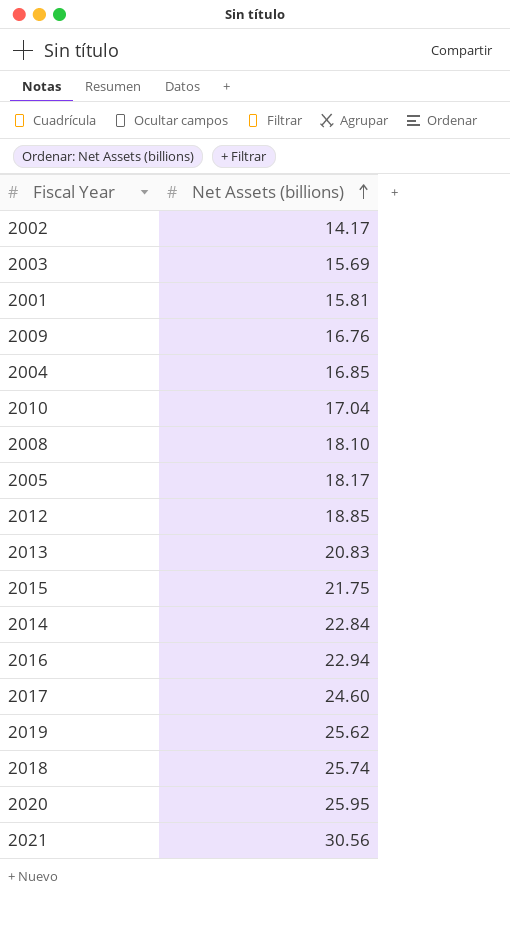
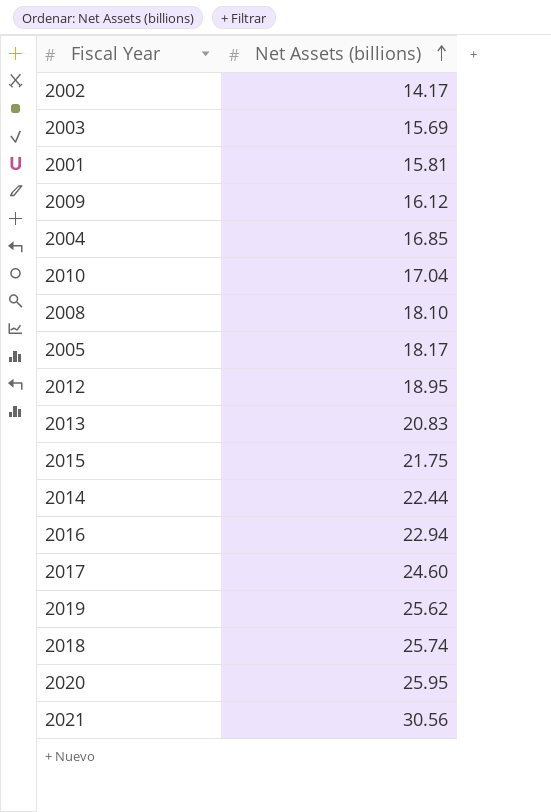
2009 | Net Assets (billions): 16.76 -> 16.12
2012 | Net Assets (billions): 18.85 -> 18.95
2014 | Net Assets (billions): 22.84 -> 22.44

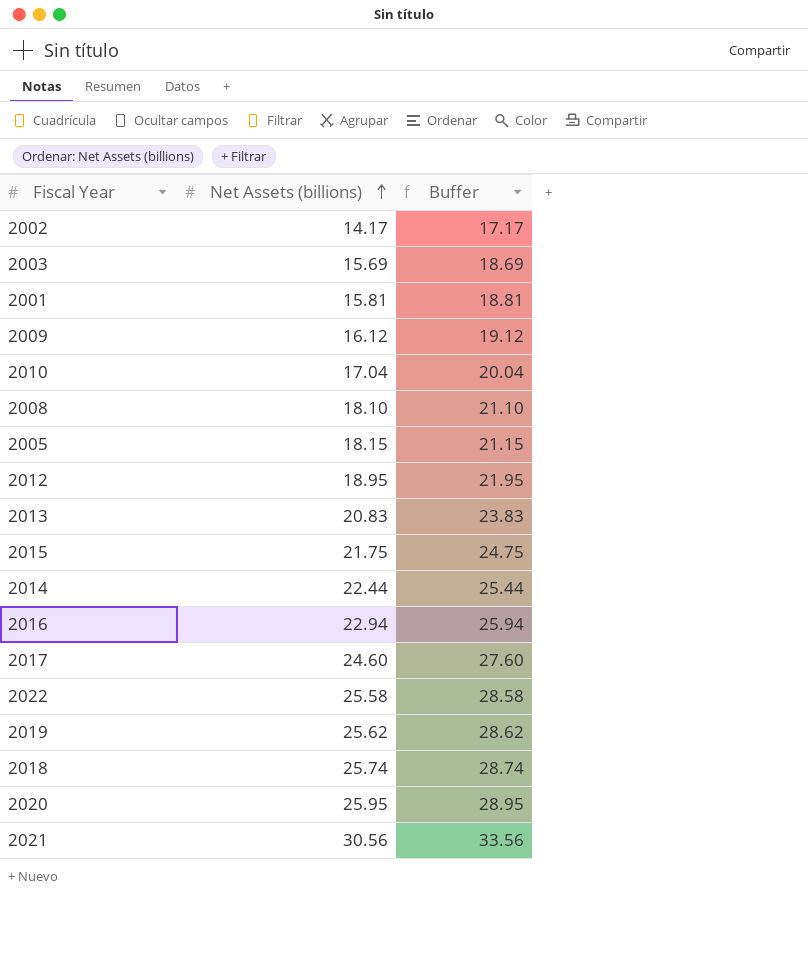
column Buffer | formula: none -> [Net Assets (billions)] + 3
row 2004: 16.85 -> none
2005 | Net Assets (billions): 18.17 -> 18.15
row 2022: none -> 25.58 | 28.58

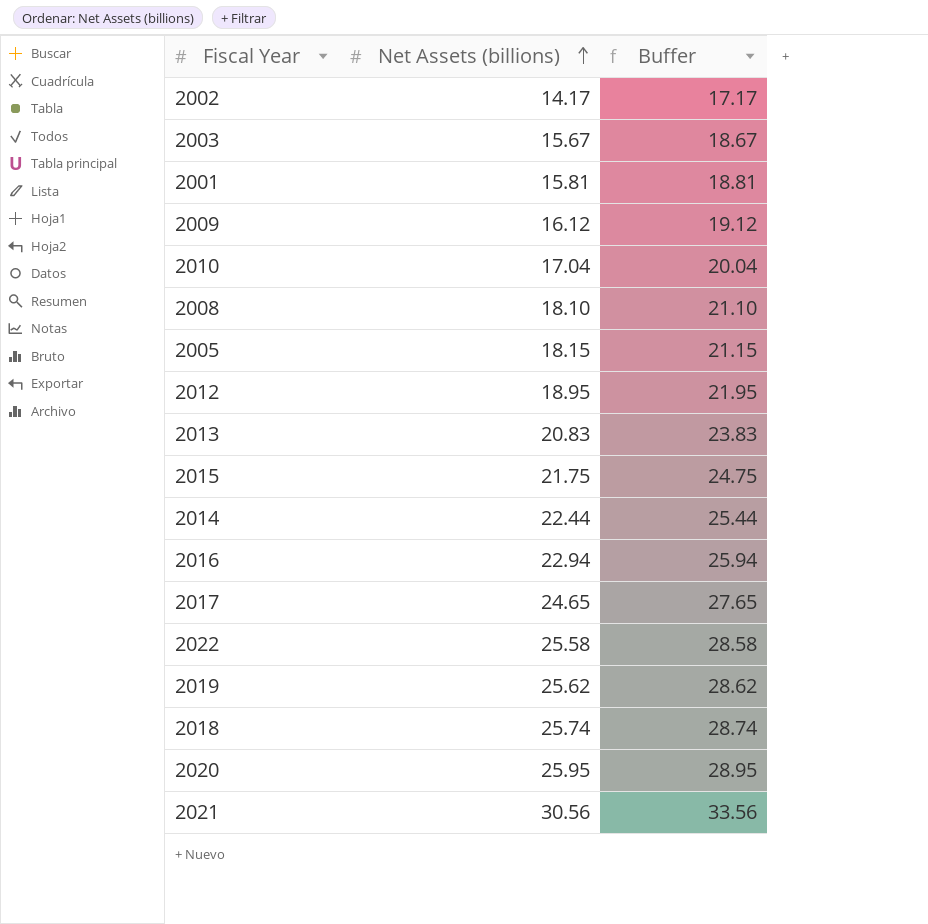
2003 | Net Assets (billions): 15.69 -> 15.67
2003 | Buffer: 18.69 -> 18.67
2017 | Net Assets (billions): 24.60 -> 24.65
2017 | Buffer: 27.60 -> 27.65

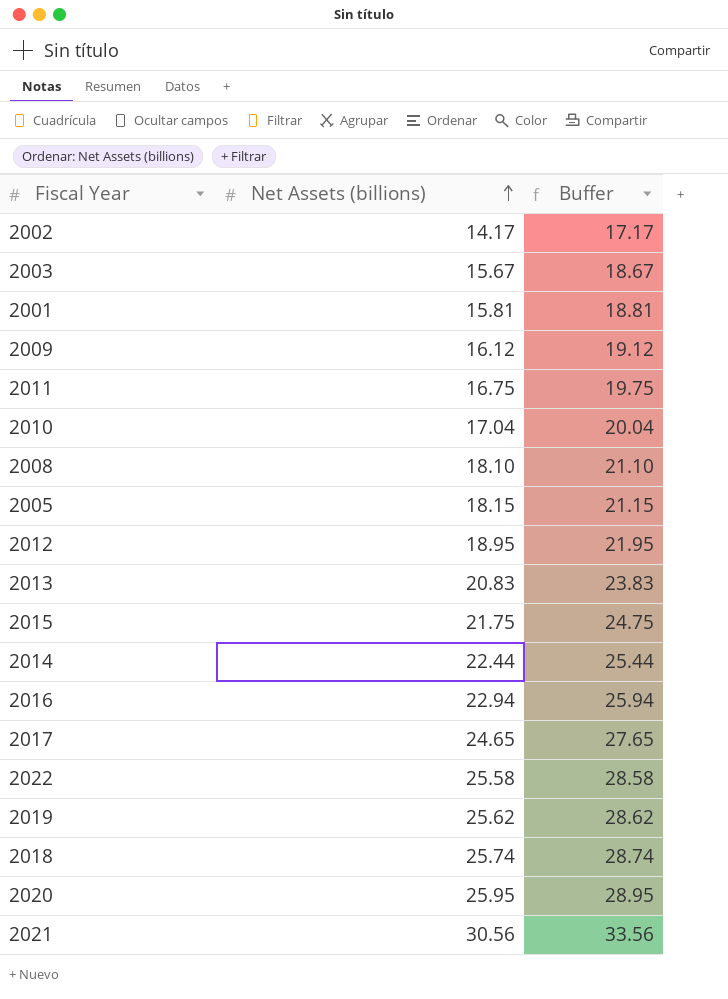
row 2011: none -> 16.75 | 19.75

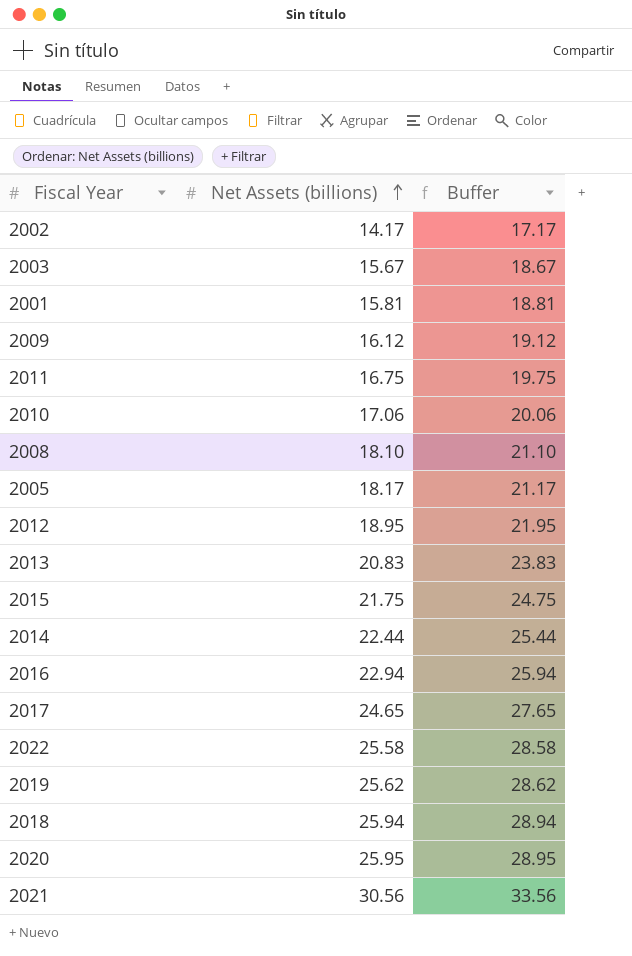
2010 | Net Assets (billions): 17.04 -> 17.06
2010 | Buffer: 20.04 -> 20.06
2005 | Net Assets (billions): 18.15 -> 18.17
2005 | Buffer: 21.15 -> 21.17
2018 | Net Assets (billions): 25.74 -> 25.94
2018 | Buffer: 28.74 -> 28.94

